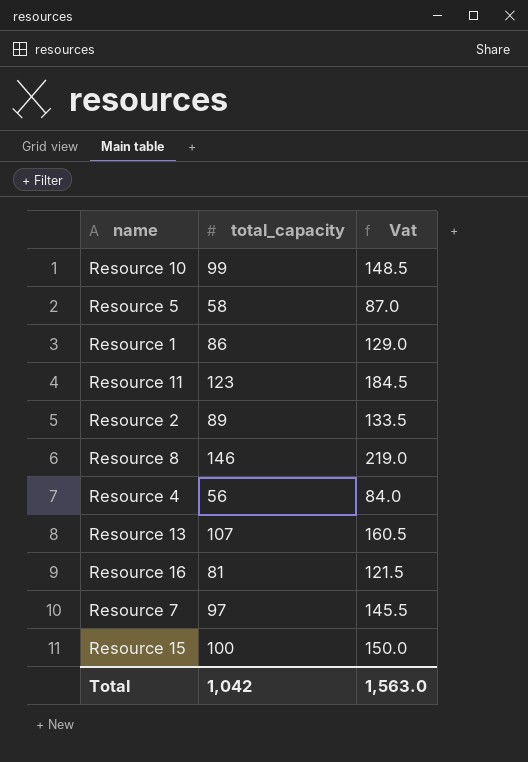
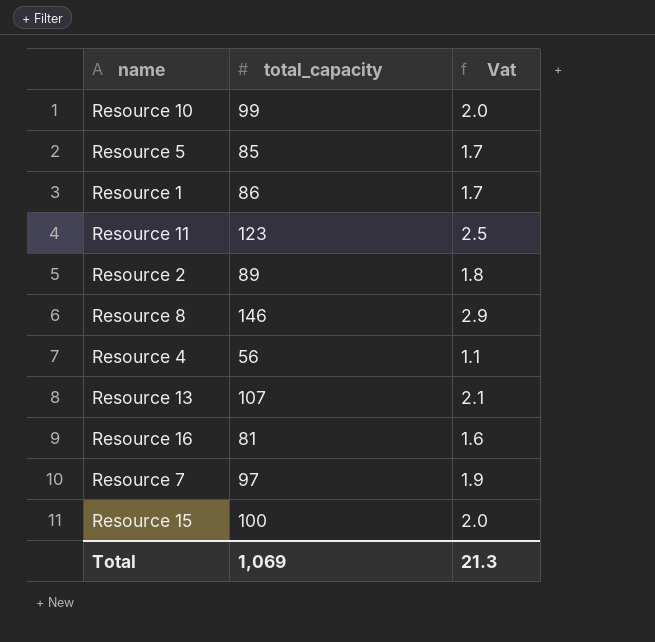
column Vat | formula: [total_capacity] * 1.5 -> [total_capacity] * 0.02
Resource 5 | total_capacity: 58 -> 85
Total | total_capacity: 1,042 -> 1,069
Total | Vat: 1,563.0 -> 21.3

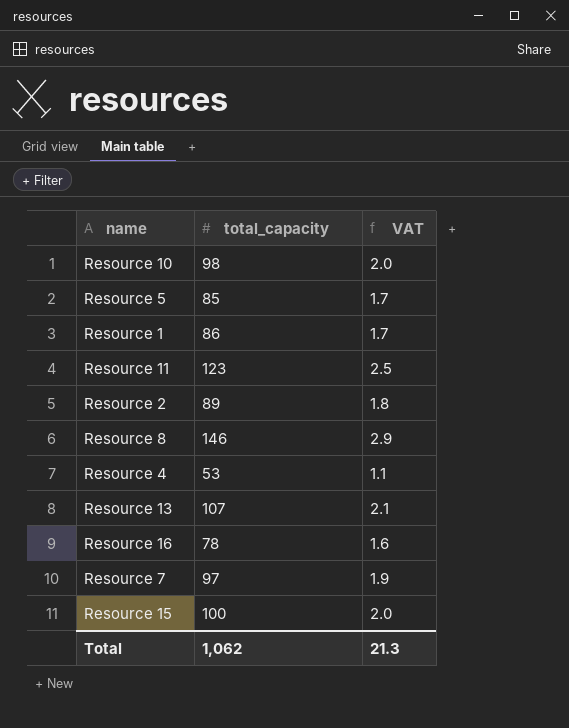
column name: Vat -> VAT
Resource 10 | total_capacity: 99 -> 98
Resource 4 | total_capacity: 56 -> 53
Resource 16 | total_capacity: 81 -> 78
Total | total_capacity: 1,069 -> 1,062

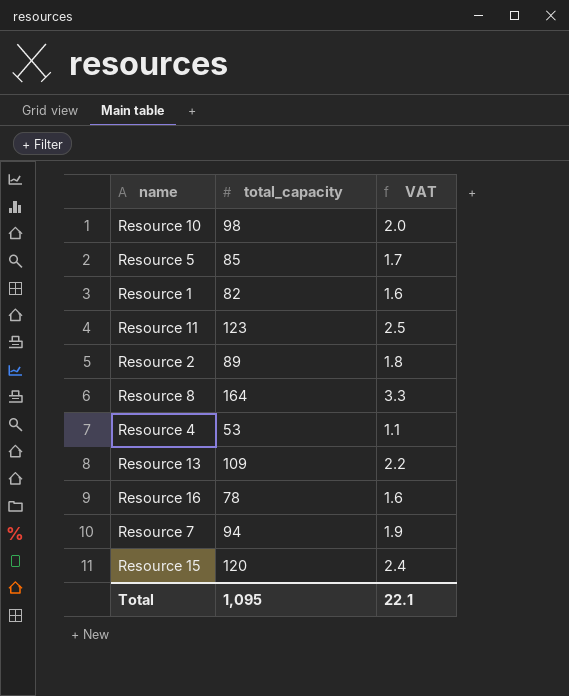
Resource 1 | total_capacity: 86 -> 82
Resource 1 | VAT: 1.7 -> 1.6
Resource 8 | total_capacity: 146 -> 164
Resource 8 | VAT: 2.9 -> 3.3
Resource 13 | total_capacity: 107 -> 109
Resource 13 | VAT: 2.1 -> 2.2
Resource 7 | total_capacity: 97 -> 94
Resource 15 | total_capacity: 100 -> 120
Resource 15 | VAT: 2.0 -> 2.4
Total | total_capacity: 1,062 -> 1,095
Total | VAT: 21.3 -> 22.1

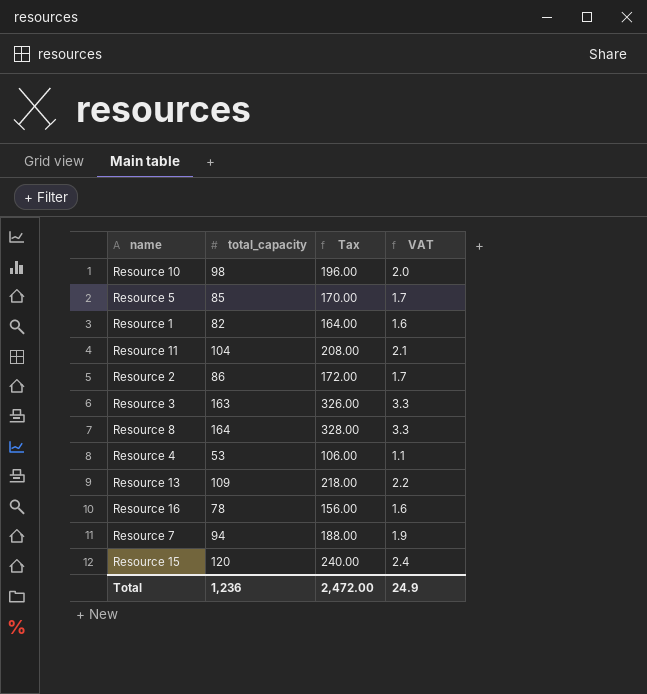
column Tax | formula: none -> [total_capacity] * 2
Resource 11 | total_capacity: 123 -> 104
Resource 11 | VAT: 2.5 -> 2.1
Resource 2 | total_capacity: 89 -> 86
Resource 2 | VAT: 1.8 -> 1.7
row Resource 3: none -> 163 | 326.00 | 3.3
Total | total_capacity: 1,095 -> 1,236
Total | VAT: 22.1 -> 24.9

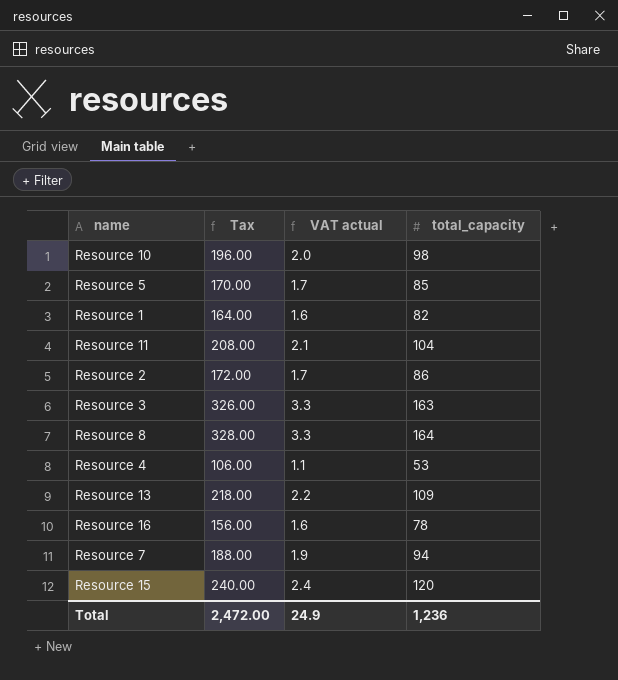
column name: VAT -> VAT actual
column total_capacity | position: 2 -> 4

